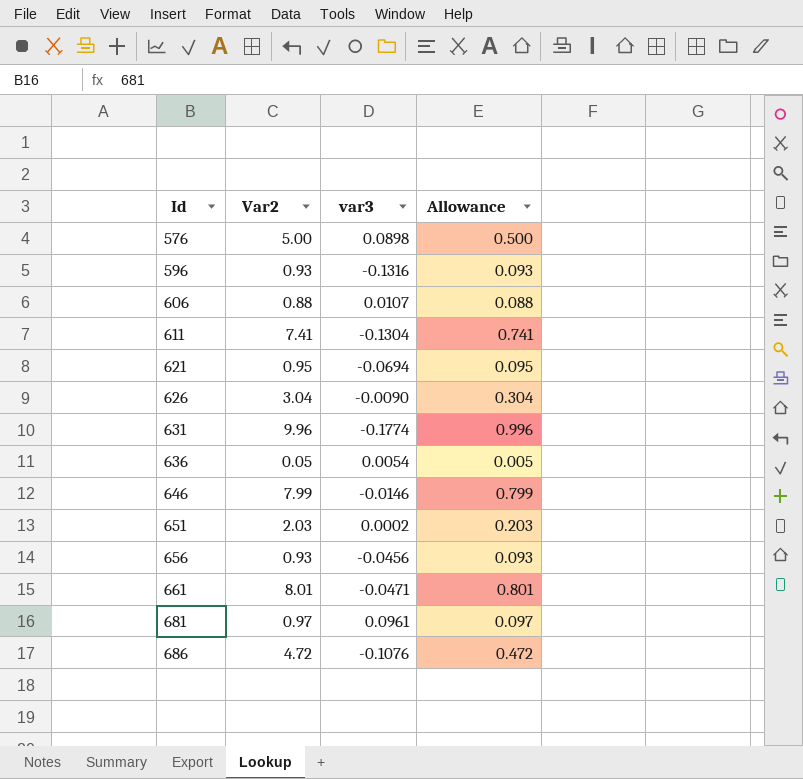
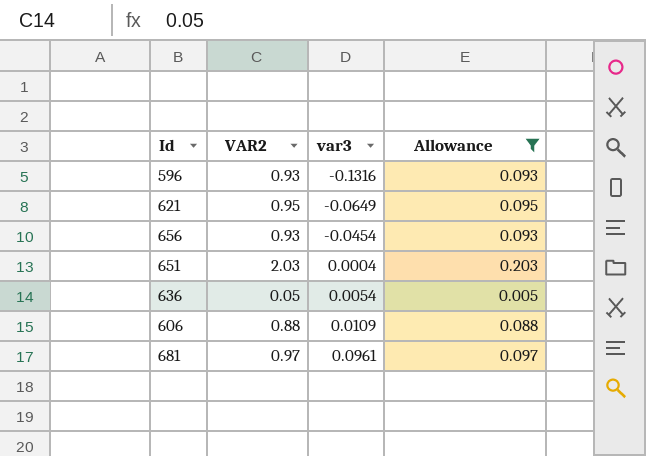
filter: none -> Allowance <= 0.203
row order: Id ascending -> var3 ascending
column name: Var2 -> VAR2
621 | var3: -0.0694 -> -0.0649
656 | var3: -0.0456 -> -0.0454
651 | var3: 0.0002 -> 0.0004
606 | var3: 0.0107 -> 0.0109

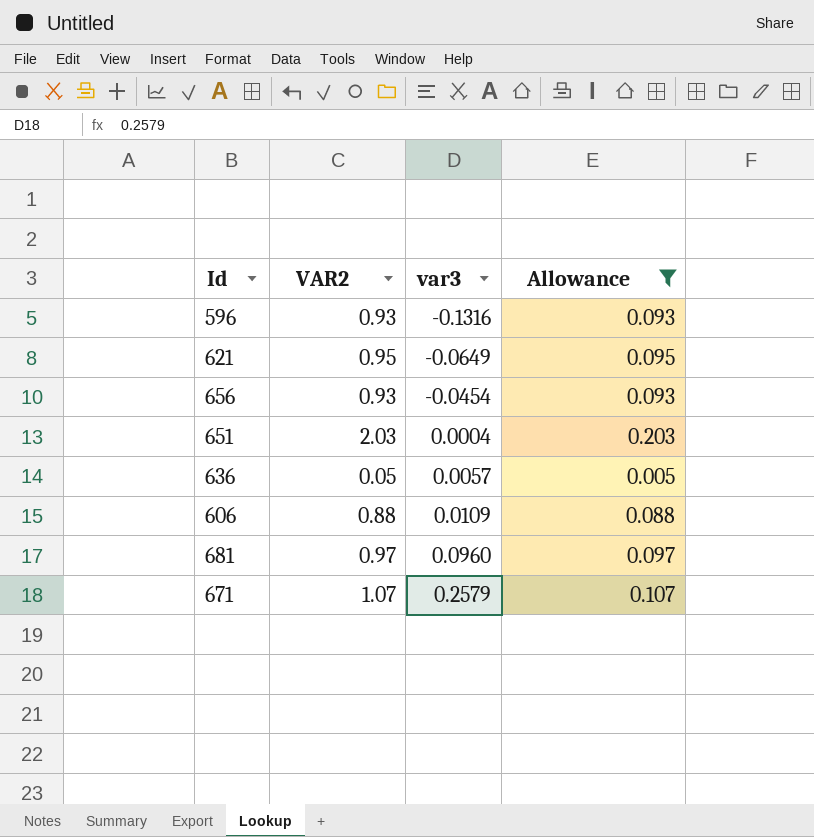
636 | var3: 0.0054 -> 0.0057
681 | var3: 0.0961 -> 0.0960
row 671: none -> 1.07 | 0.2579 | 0.107

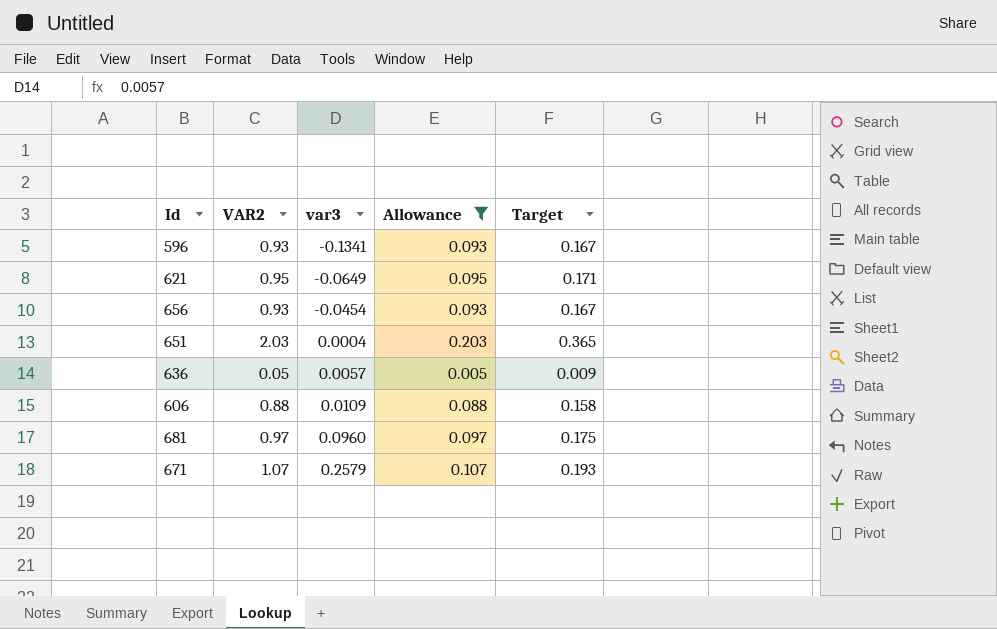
column Target | formula: none -> [VAR2] * 0.18
596 | var3: -0.1316 -> -0.1341

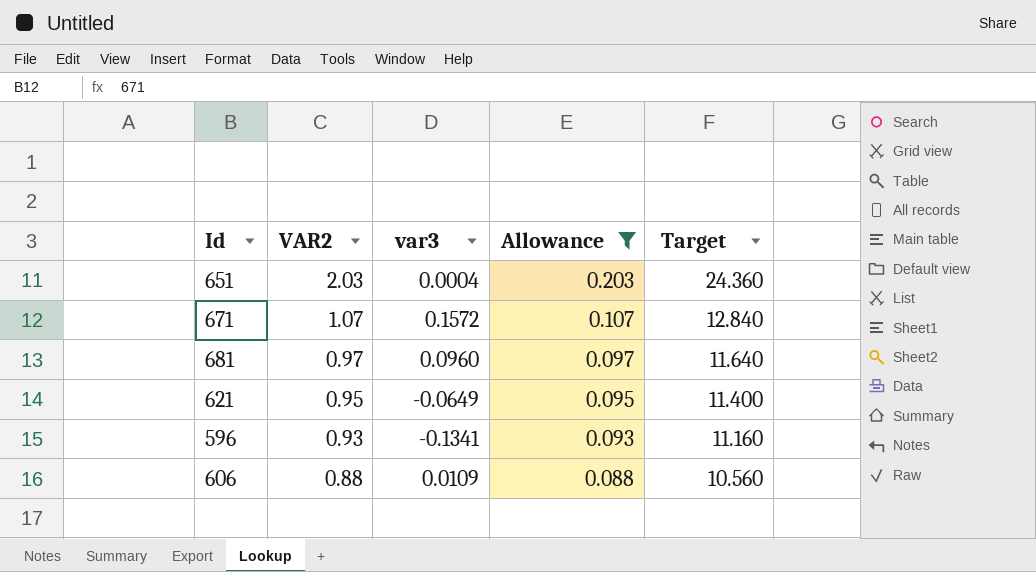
row order: var3 ascending -> VAR2 descending
column Target | formula: [VAR2] * 0.18 -> [VAR2] * 12
row 656: 0.93 | -0.0454 | 0.093 | 0.167 -> none
row 636: 0.05 | 0.0057 | 0.005 | 0.009 -> none
671 | var3: 0.2579 -> 0.1572

